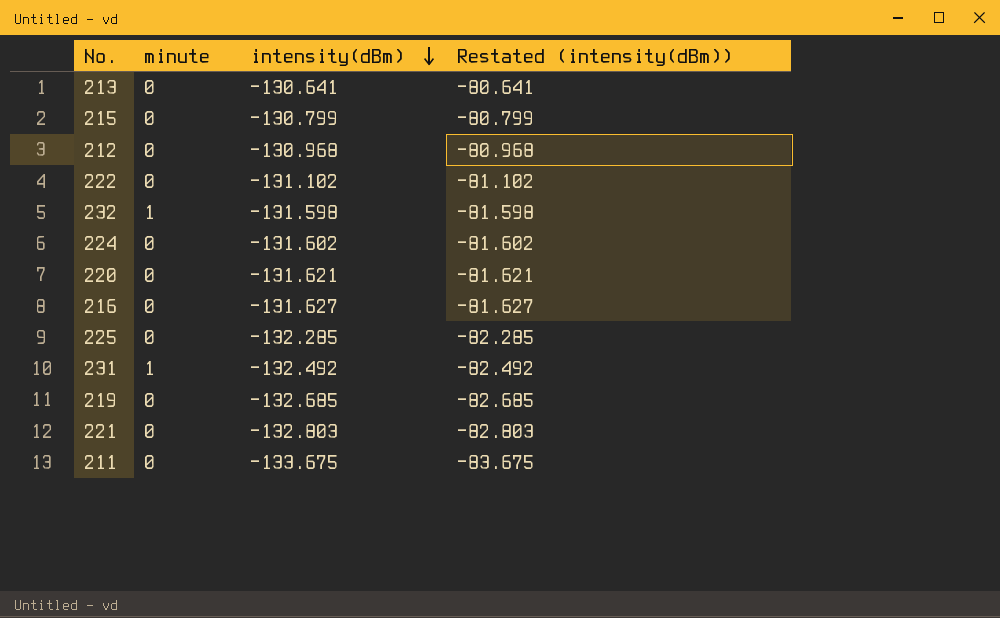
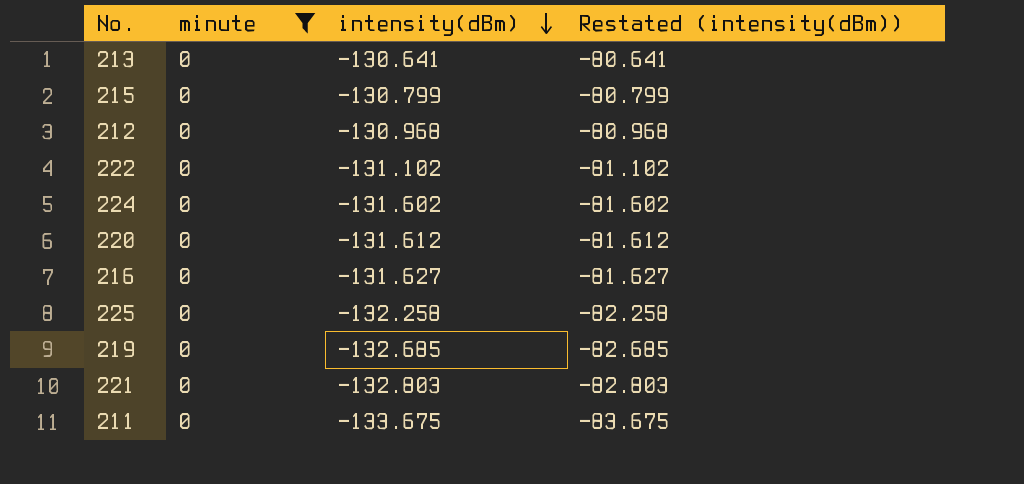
filter: none -> minute = 0
220 | intensity(dBm): -131.621 -> -131.612
220 | Restated (intensity(dBm)): -81.621 -> -81.612
225 | intensity(dBm): -132.285 -> -132.258
225 | Restated (intensity(dBm)): -82.285 -> -82.258

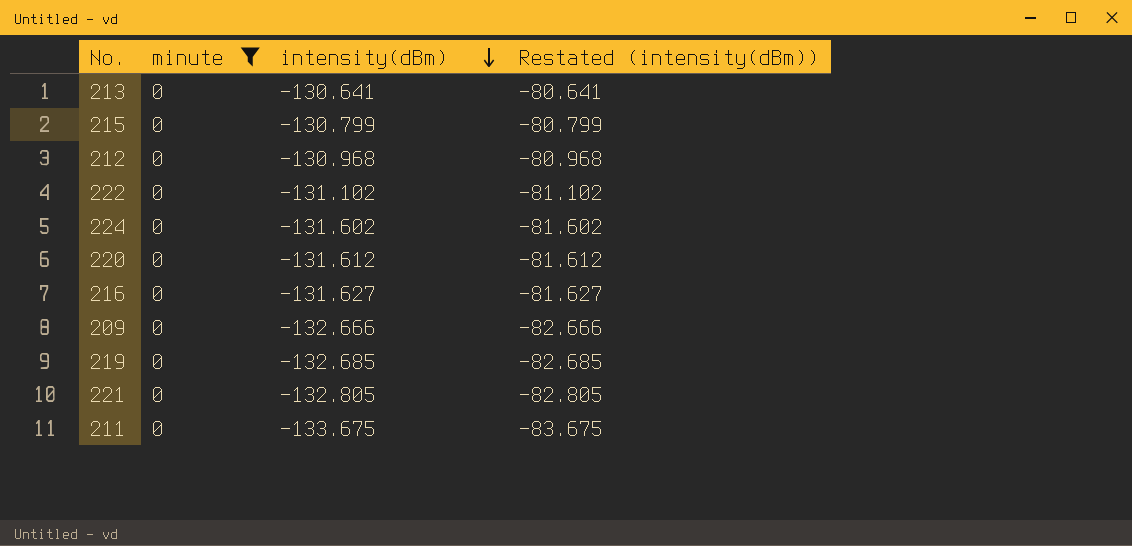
row 225: 0 | -132.258 | -82.258 -> none
row 209: none -> 0 | -132.666 | -82.666
221 | intensity(dBm): -132.803 -> -132.805
221 | Restated (intensity(dBm)): -82.803 -> -82.805

